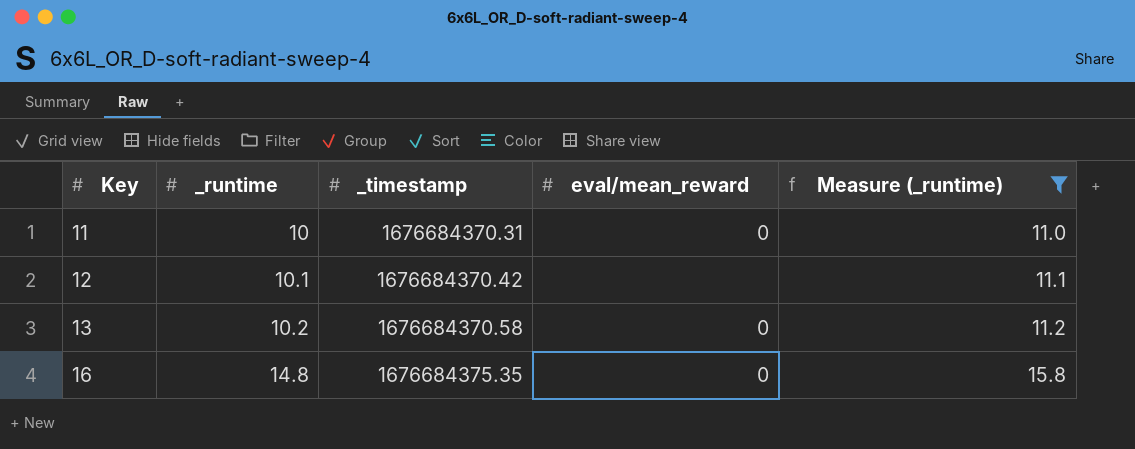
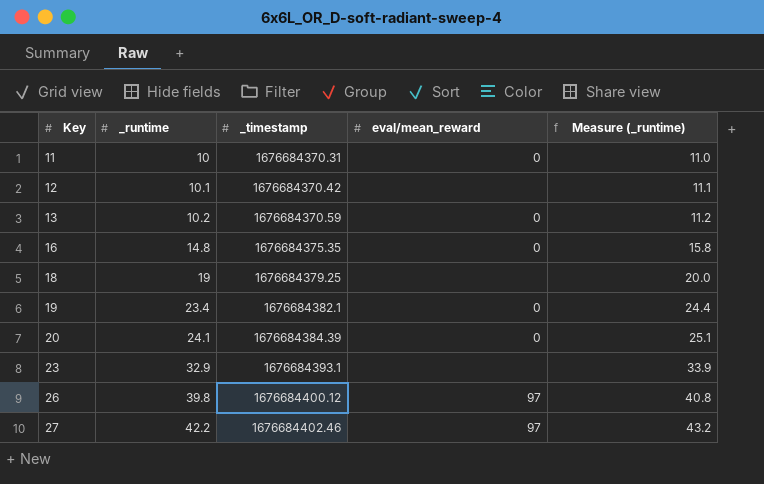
filter: Measure (_runtime) <= 15.8 -> none
13 | _timestamp: 1676684370.58 -> 1676684370.59

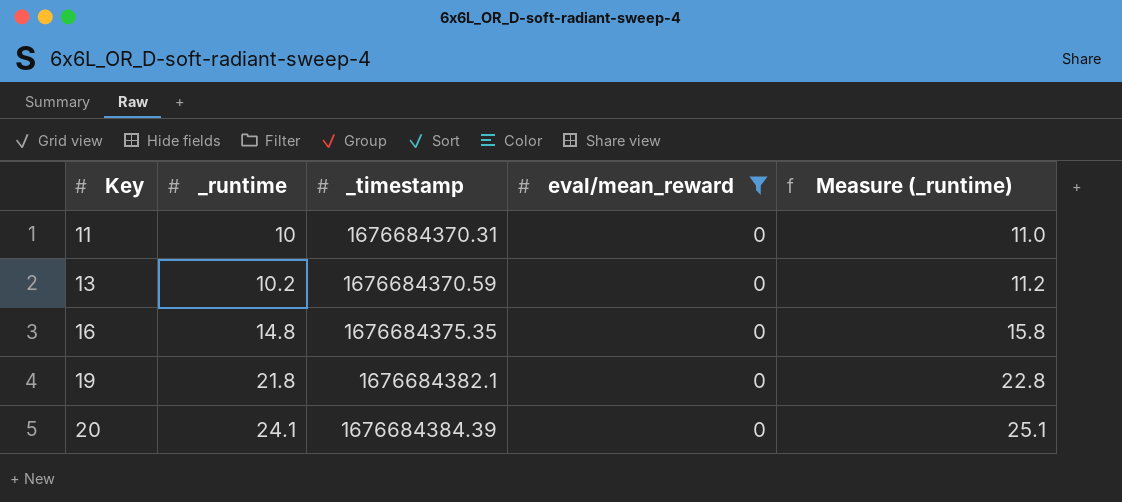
filter: none -> eval/mean_reward = 0
19 | _runtime: 23.4 -> 21.8
19 | Measure (_runtime): 24.4 -> 22.8

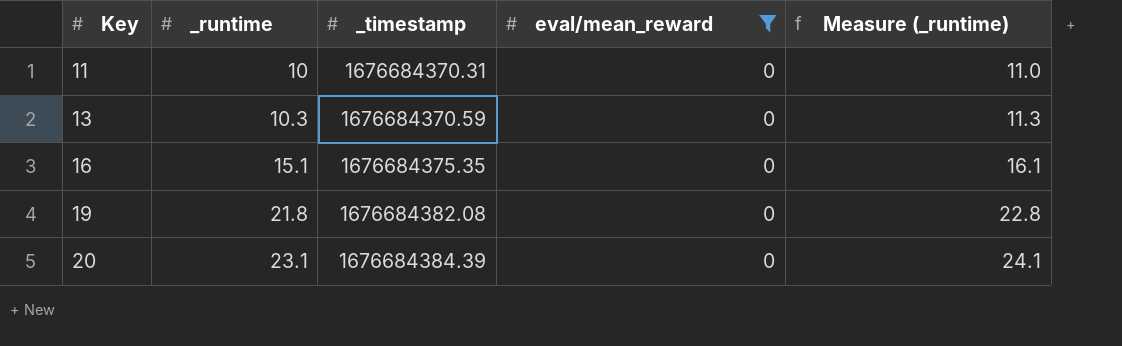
13 | _runtime: 10.2 -> 10.3
13 | Measure (_runtime): 11.2 -> 11.3
16 | _runtime: 14.8 -> 15.1
16 | Measure (_runtime): 15.8 -> 16.1
19 | _timestamp: 1676684382.1 -> 1676684382.08
20 | _runtime: 24.1 -> 23.1
20 | Measure (_runtime): 25.1 -> 24.1

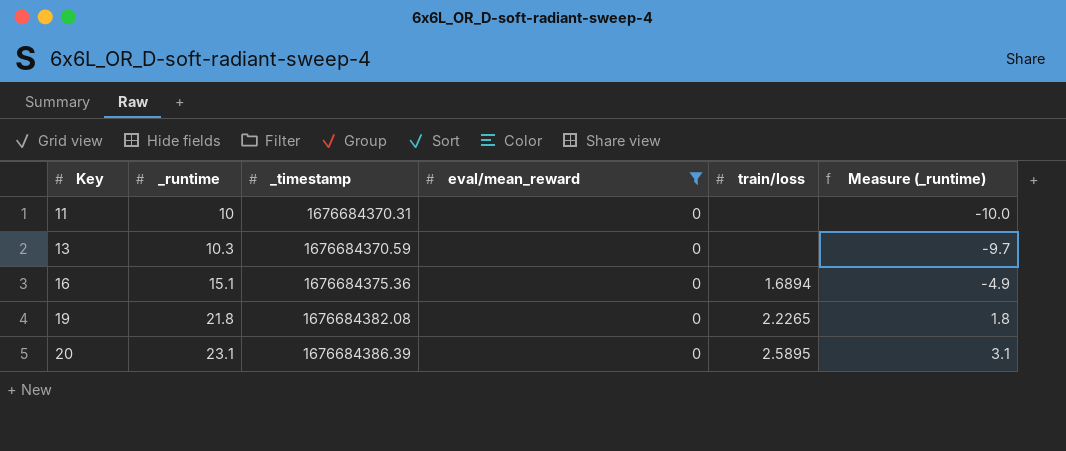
column train/loss | position: none -> 5
column Measure (_runtime) | formula: [_runtime] + 1 -> [_runtime] - 20
16 | _timestamp: 1676684375.35 -> 1676684375.36
20 | _timestamp: 1676684384.39 -> 1676684386.39

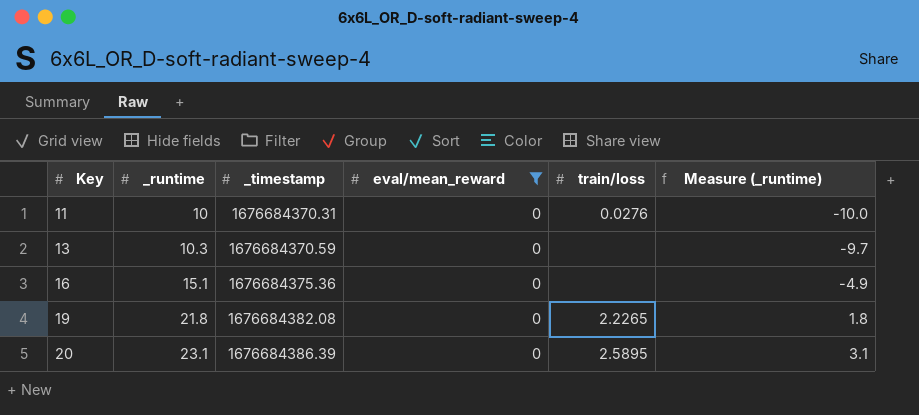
11 | train/loss: none -> 0.0276
16 | train/loss: 1.6894 -> none

